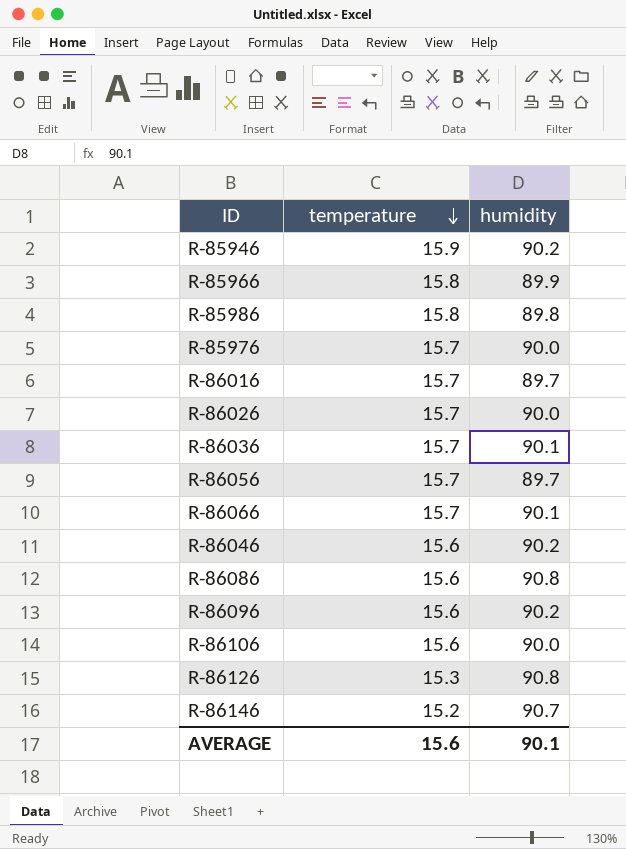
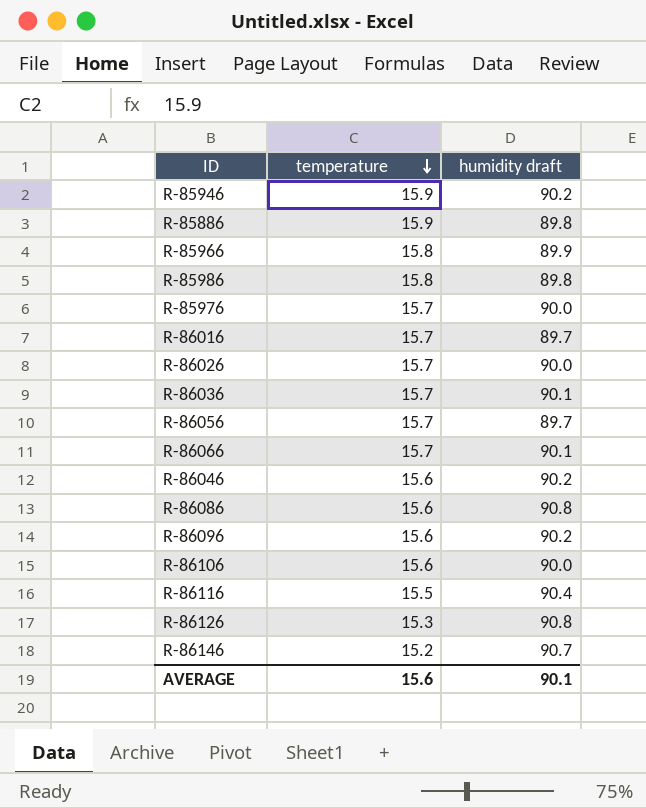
column name: humidity -> humidity draft
row R-85886: none -> 15.9 | 89.8
row R-86116: none -> 15.5 | 90.4

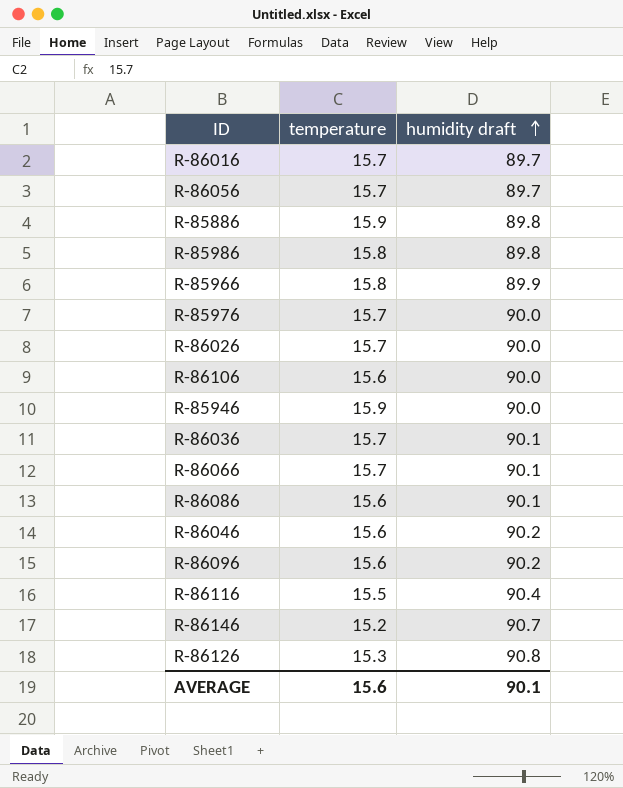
row order: temperature descending -> humidity draft ascending
R-85946 | humidity draft: 90.2 -> 90.0
R-86086 | humidity draft: 90.8 -> 90.1

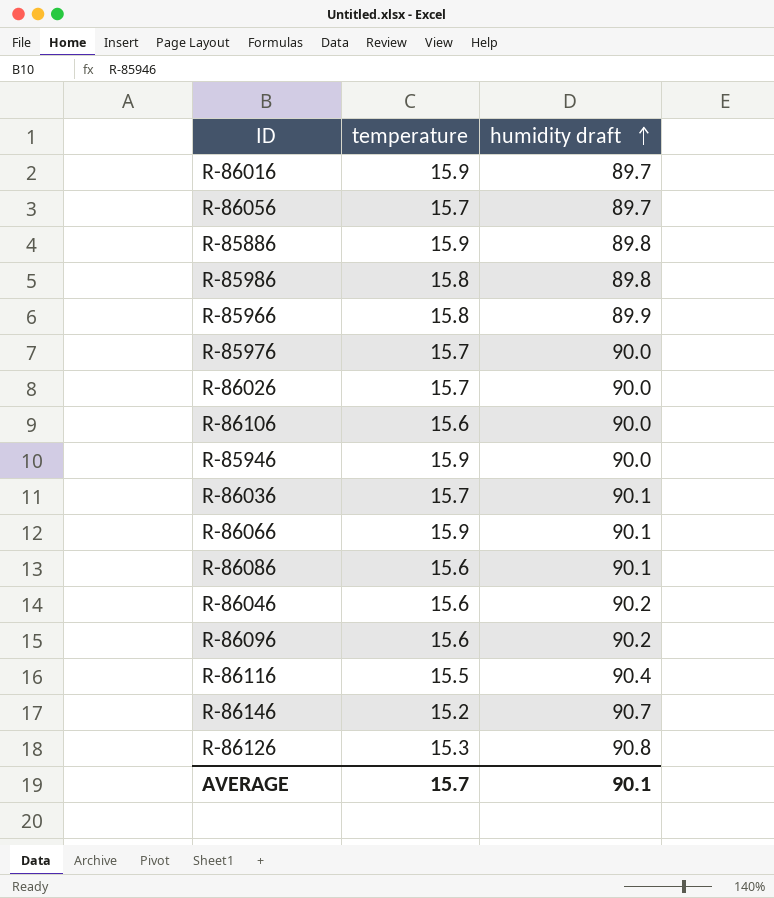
R-86016 | temperature: 15.7 -> 15.9
R-86066 | temperature: 15.7 -> 15.9
AVERAGE | temperature: 15.6 -> 15.7

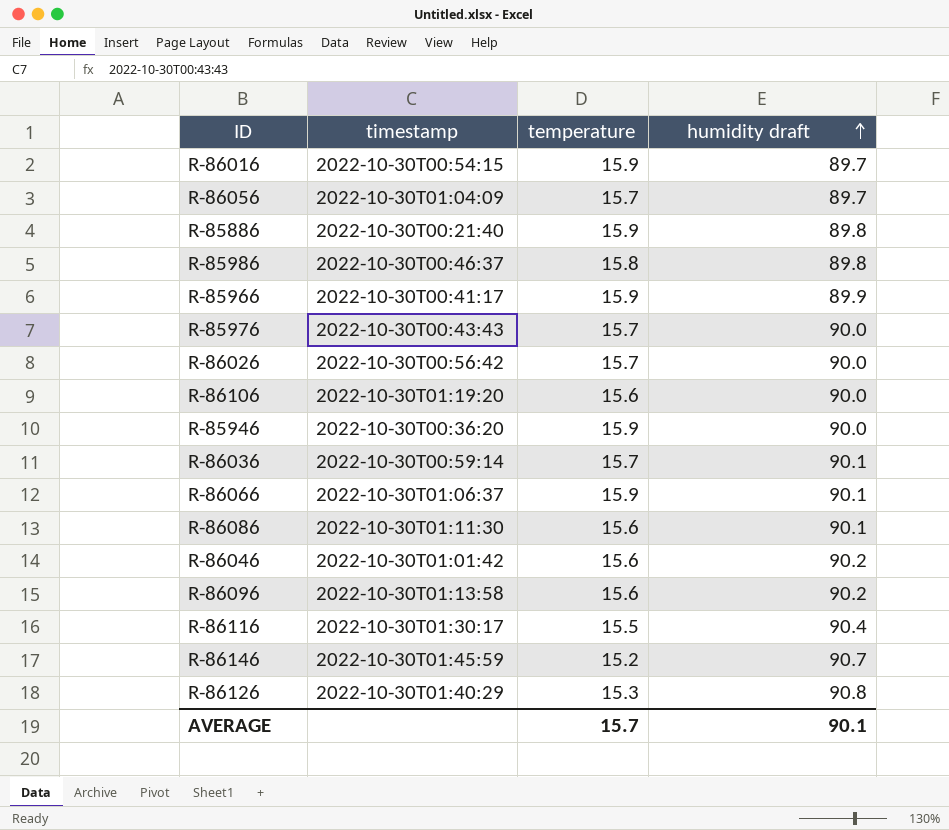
column timestamp | position: none -> 2
R-85966 | temperature: 15.8 -> 15.9

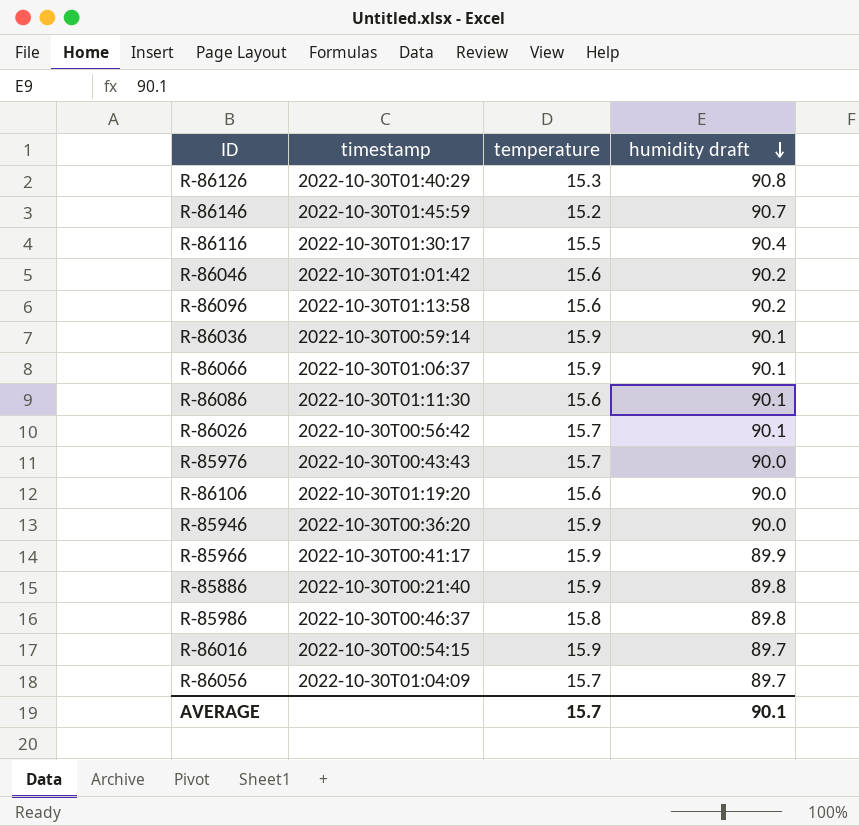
row order: humidity draft ascending -> humidity draft descending
R-86036 | temperature: 15.7 -> 15.9
R-86026 | humidity draft: 90.0 -> 90.1

